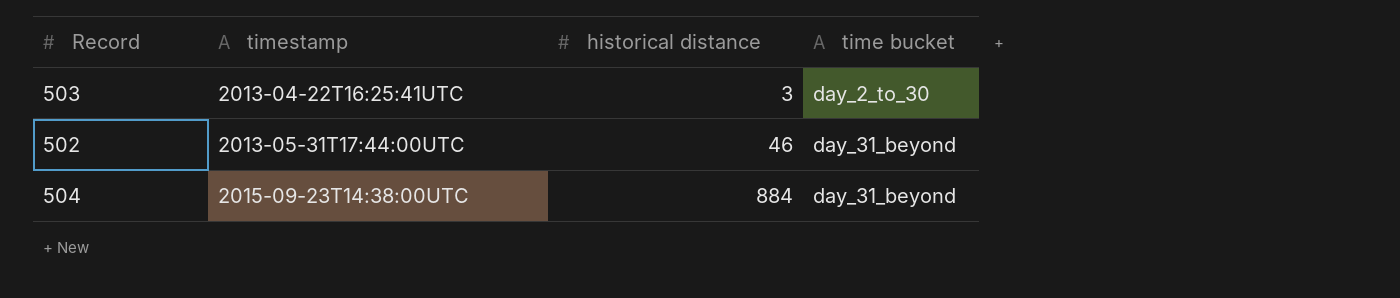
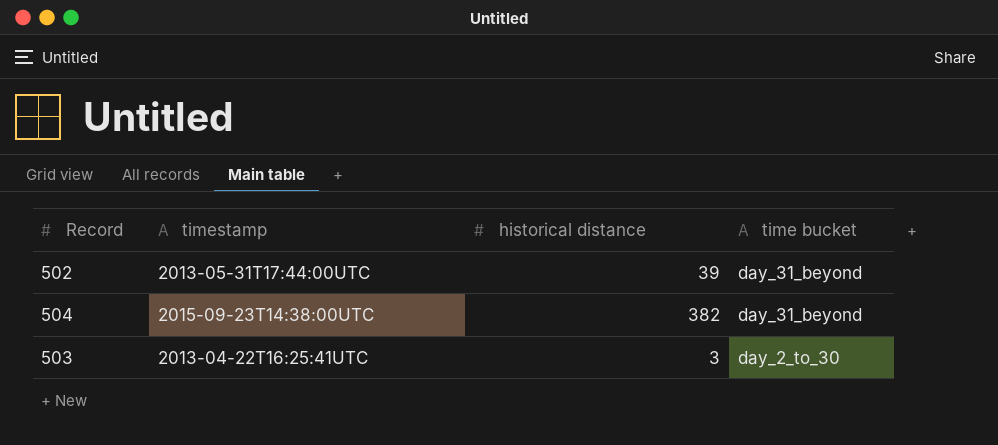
row order: timestamp ascending -> time bucket descending
502 | historical distance: 46 -> 39
504 | historical distance: 884 -> 382

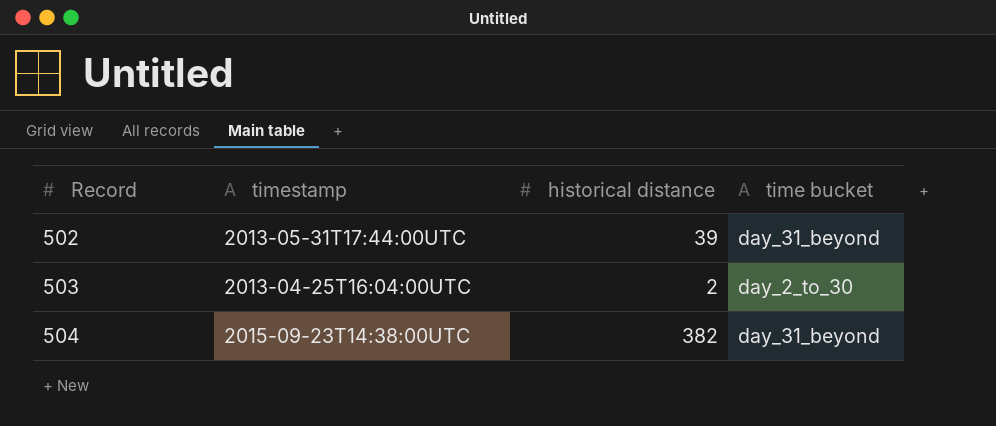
row order: time bucket descending -> Record ascending
503 | timestamp: 2013-04-22T16:25:41UTC -> 2013-04-25T16:04:00UTC
503 | historical distance: 3 -> 2

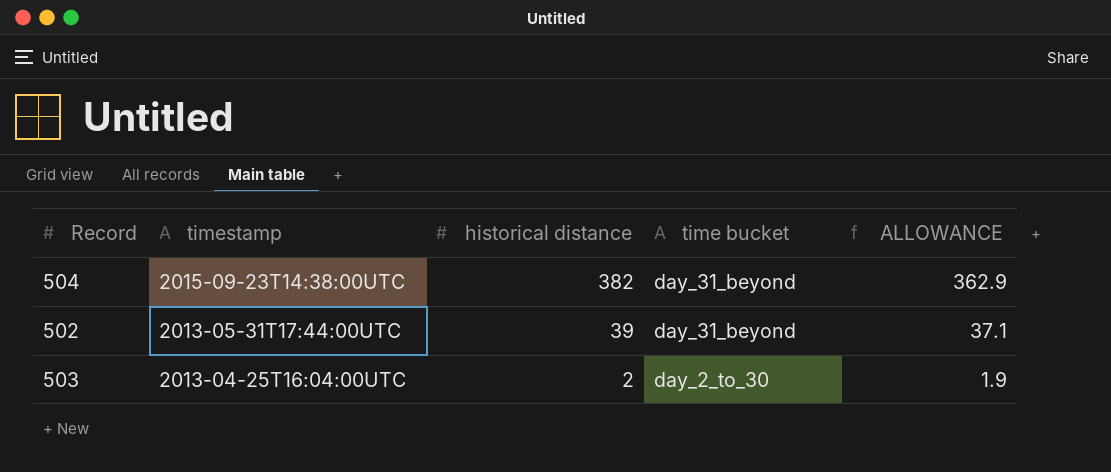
row order: Record ascending -> timestamp descending
column ALLOWANCE | formula: none -> [historical distance] * 0.95

